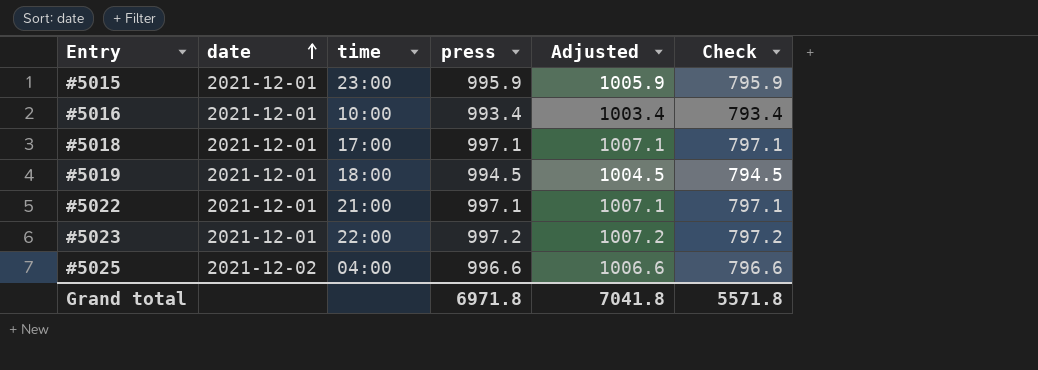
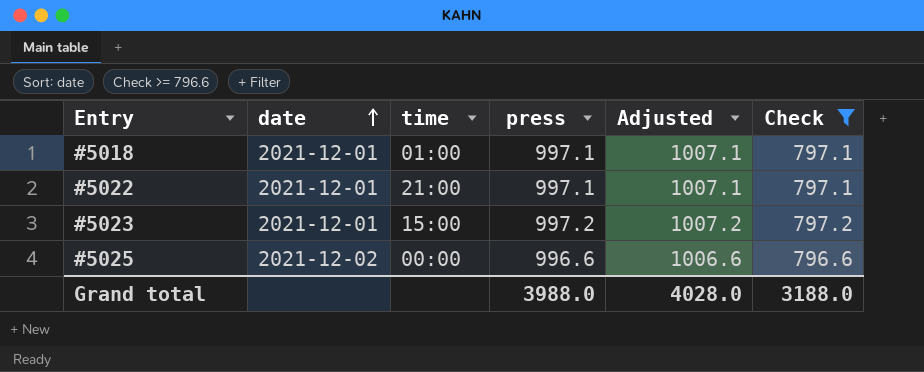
filter: none -> Check >= 796.6
#5018 | time: 17:00 -> 01:00
#5023 | time: 22:00 -> 15:00
#5025 | time: 04:00 -> 00:00
Grand total | press: 6971.8 -> 3988.0
Grand total | Adjusted: 7041.8 -> 4028.0
Grand total | Check: 5571.8 -> 3188.0

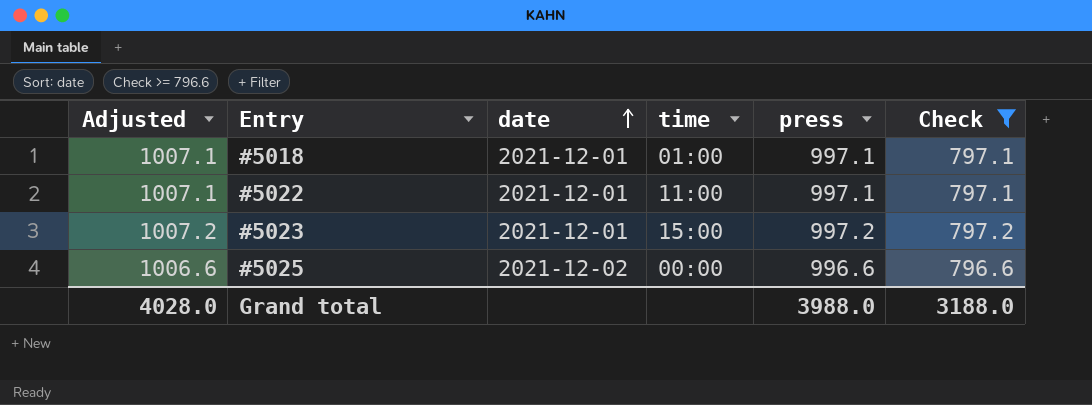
column Adjusted | position: 5 -> 1
#5022 | time: 21:00 -> 11:00

